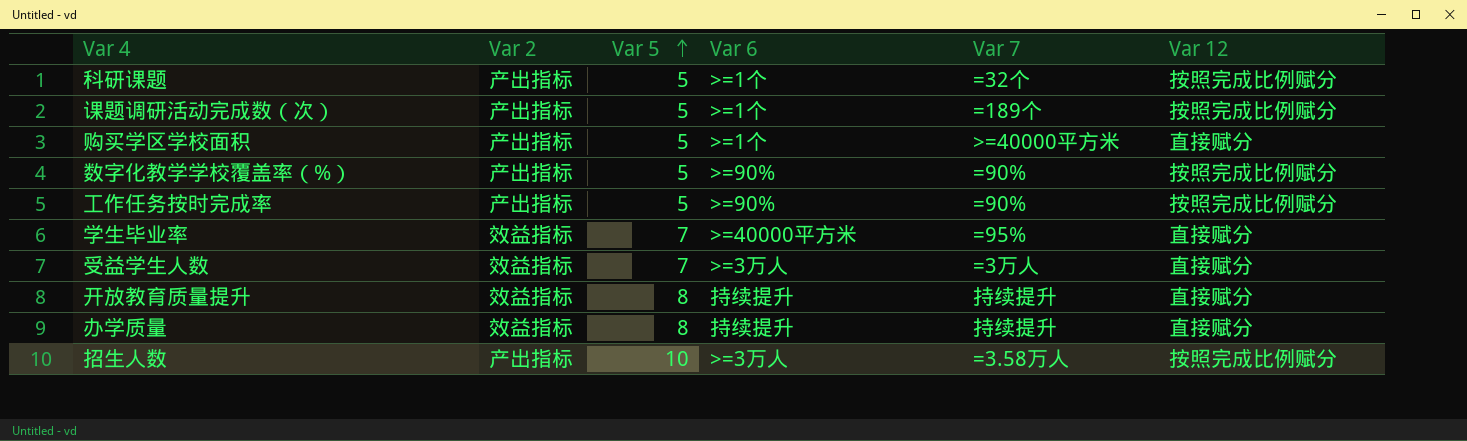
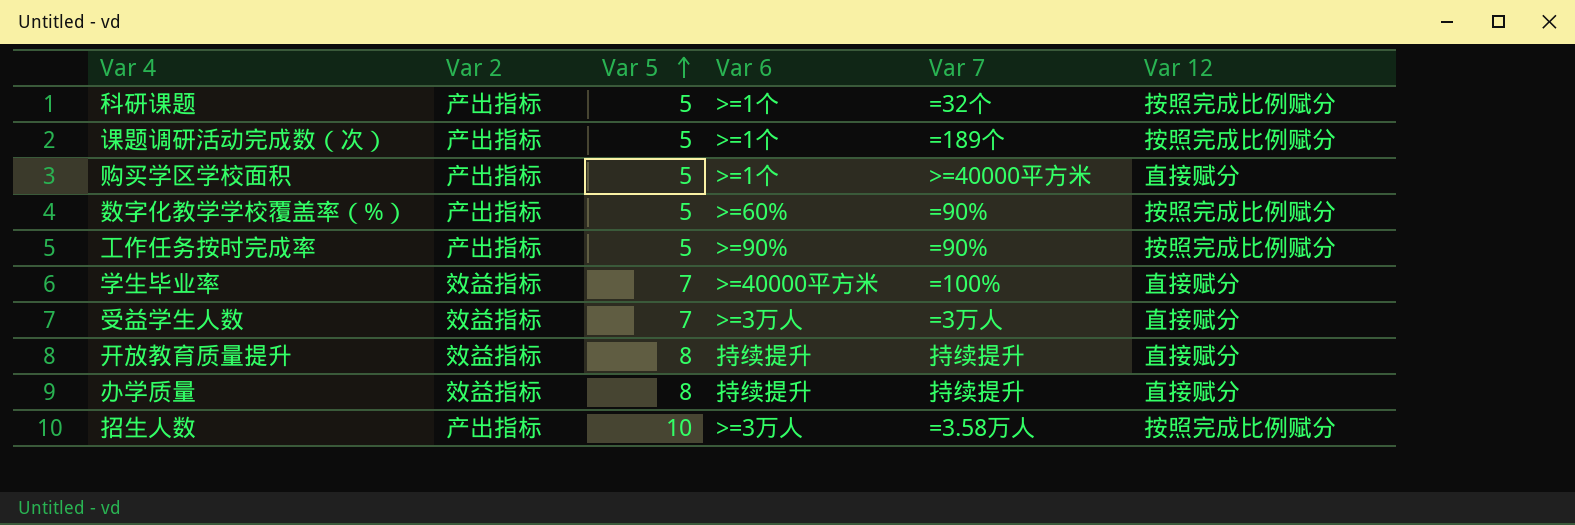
数字化教学学校覆盖率（%） | Var 6: >=90% -> >=60%
学生毕业率 | Var 7: =95% -> =100%

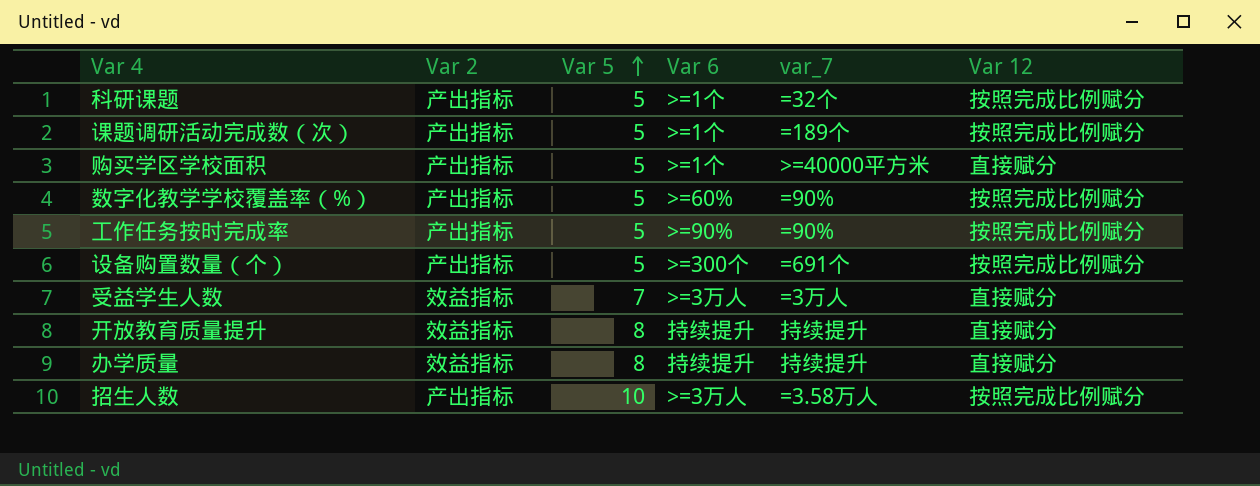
column name: Var 7 -> var_7
row 学生毕业率: 效益指标 | 7 | >=40000平方米 | =100% | 直接赋分 -> none
row 设备购置数量（个）: none -> 产出指标 | 5 | >=300个 | =691个 | 按照完成比例赋分

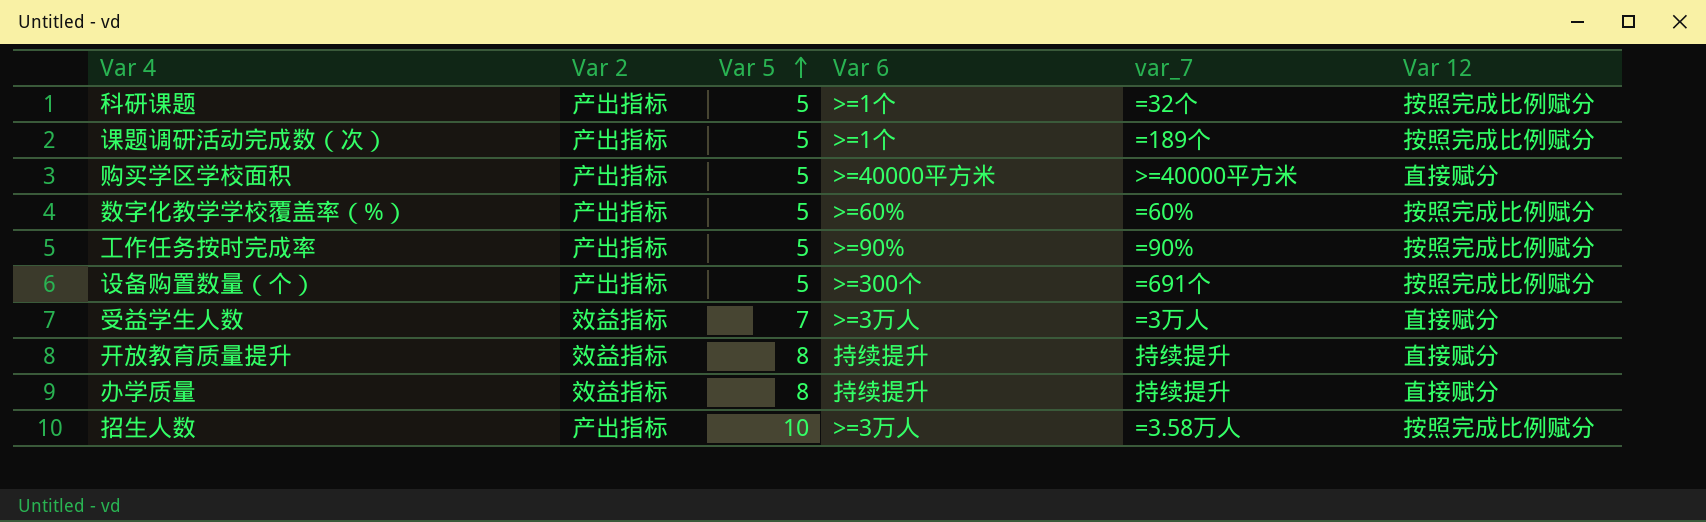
购买学区学校面积 | Var 6: >=1个 -> >=40000平方米
数字化教学学校覆盖率（%） | var_7: =90% -> =60%

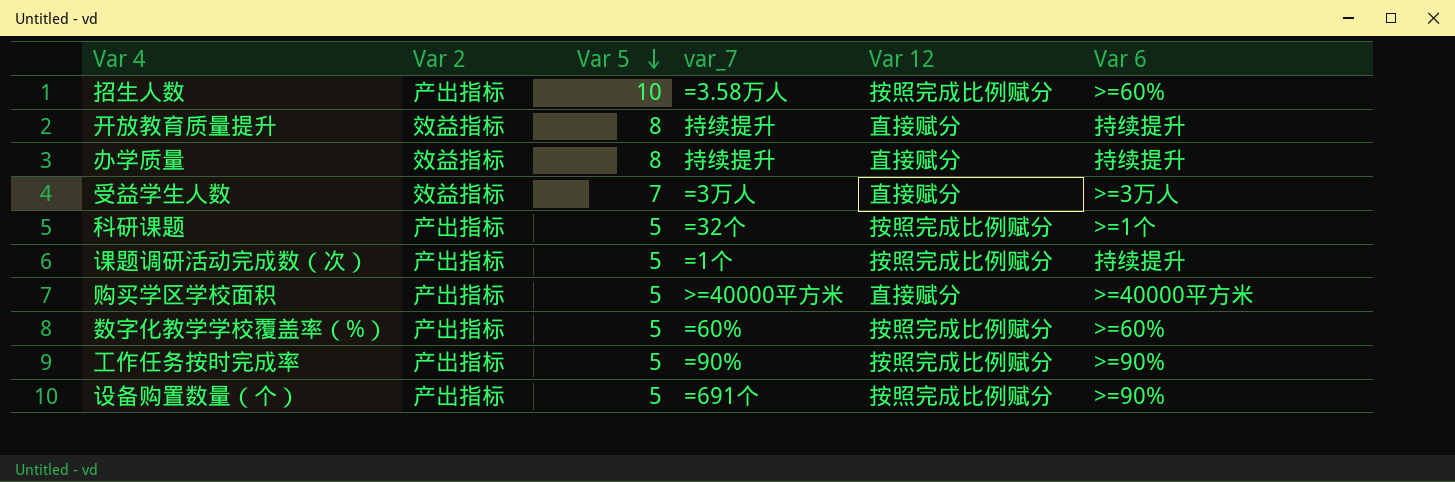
row order: Var 5 ascending -> Var 5 descending
column Var 6 | position: 4 -> 6
招生人数 | Var 6: >=3万人 -> >=60%
课题调研活动完成数（次） | var_7: =189个 -> =1个
课题调研活动完成数（次） | Var 6: >=1个 -> 持续提升
设备购置数量（个） | Var 6: >=300个 -> >=90%

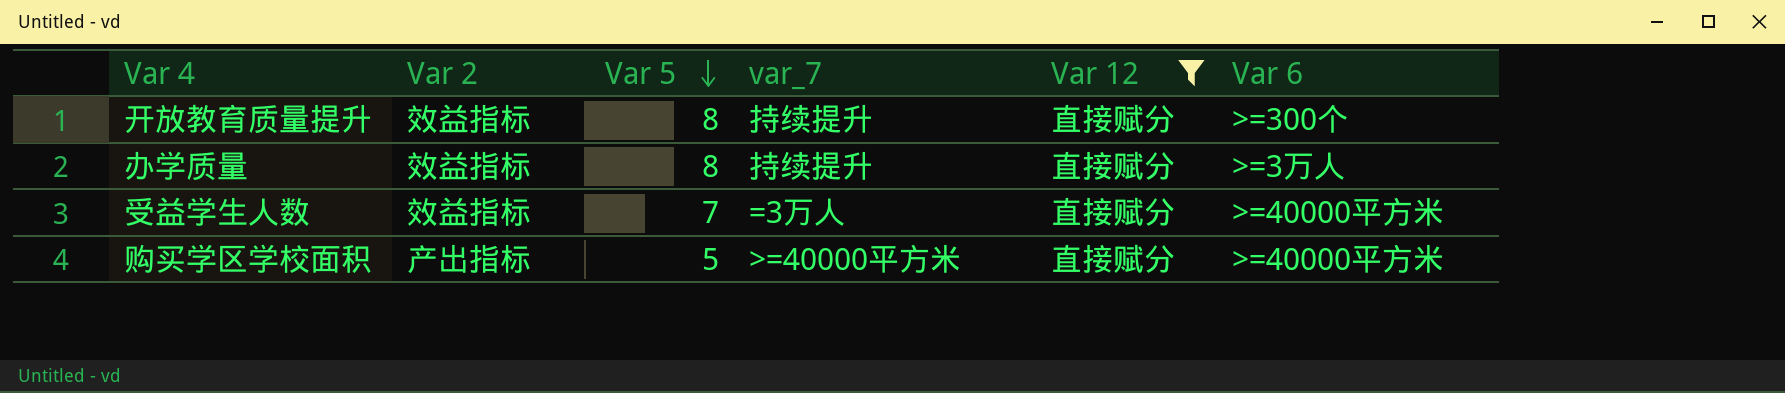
filter: none -> Var 12 = 直接赋分
开放教育质量提升 | Var 6: 持续提升 -> >=300个
办学质量 | Var 6: 持续提升 -> >=3万人
受益学生人数 | Var 6: >=3万人 -> >=40000平方米

